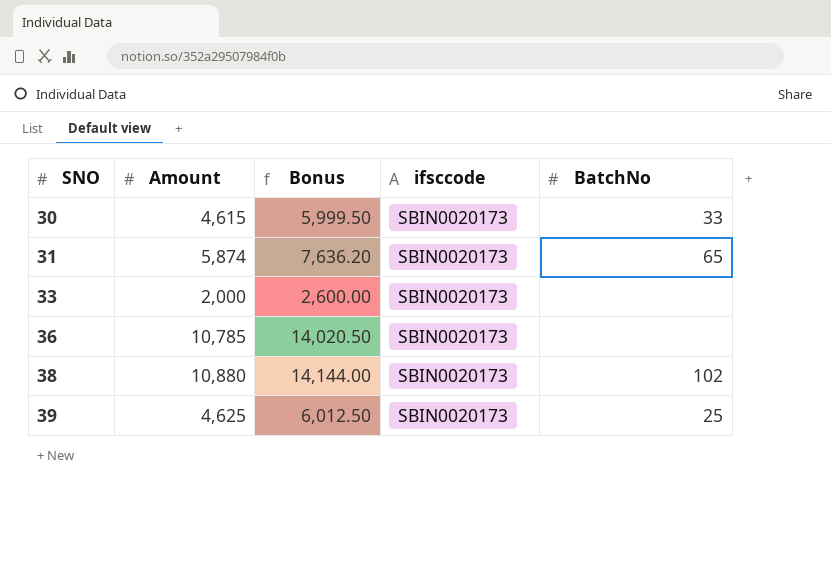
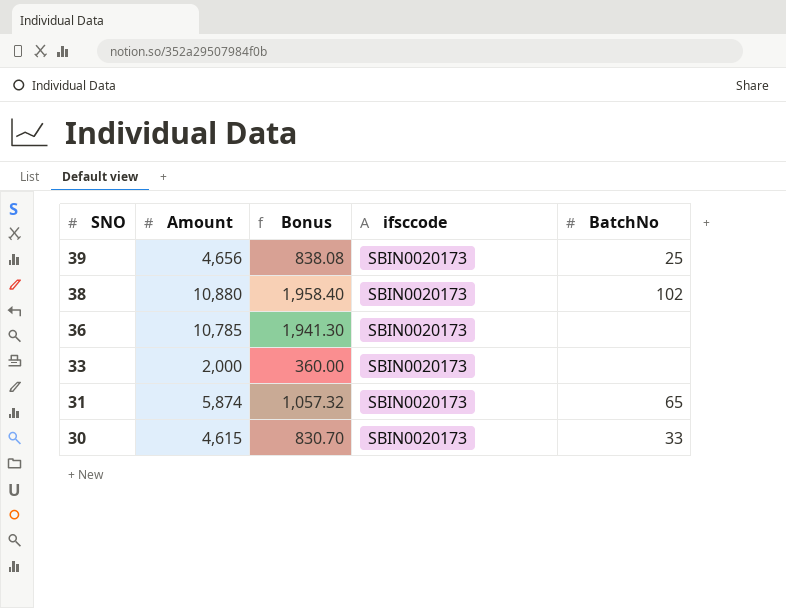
row order: SNO ascending -> SNO descending
column Bonus | formula: [Amount] * 1.3 -> [Amount] * 0.18
39 | Amount: 4,625 -> 4,656

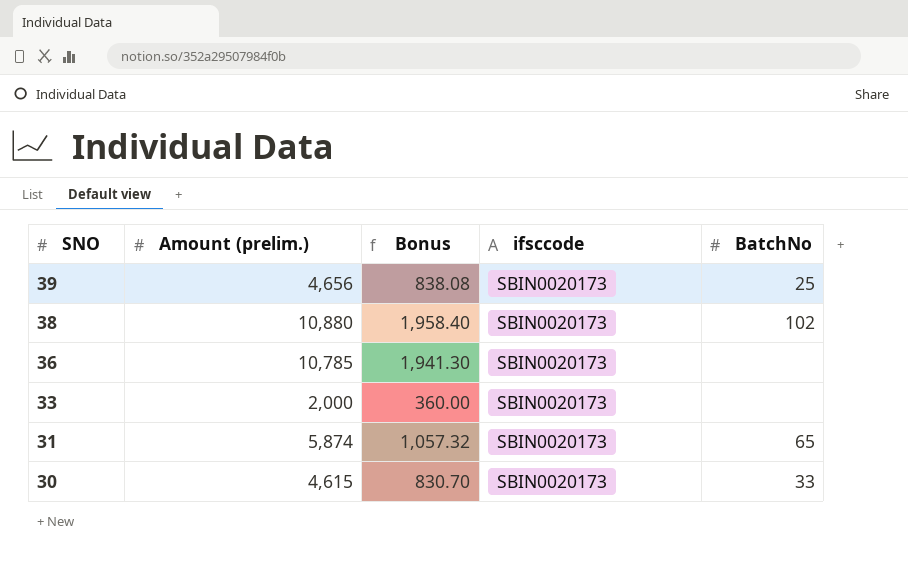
column name: Amount -> Amount (prelim.)

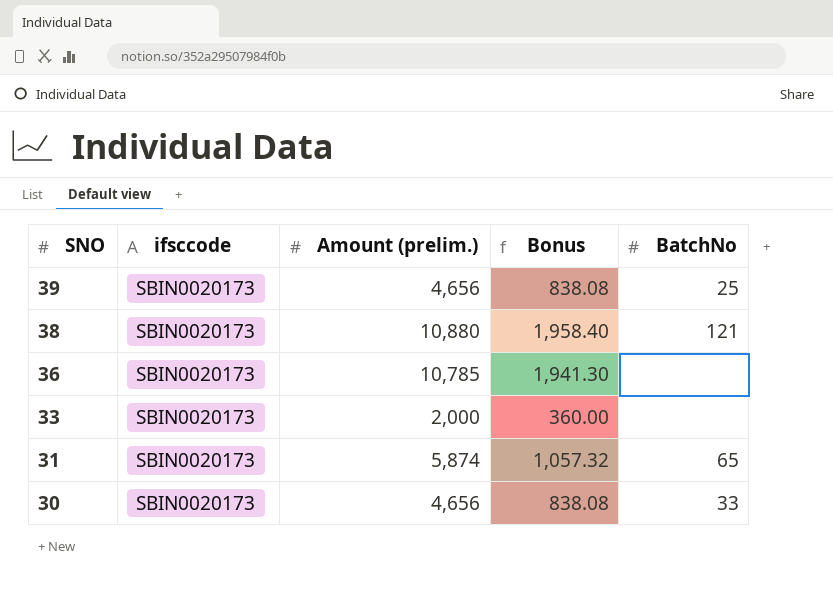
column ifsccode | position: 4 -> 2
38 | BatchNo: 102 -> 121
30 | Amount (prelim.): 4,615 -> 4,656
30 | Bonus: 830.70 -> 838.08

